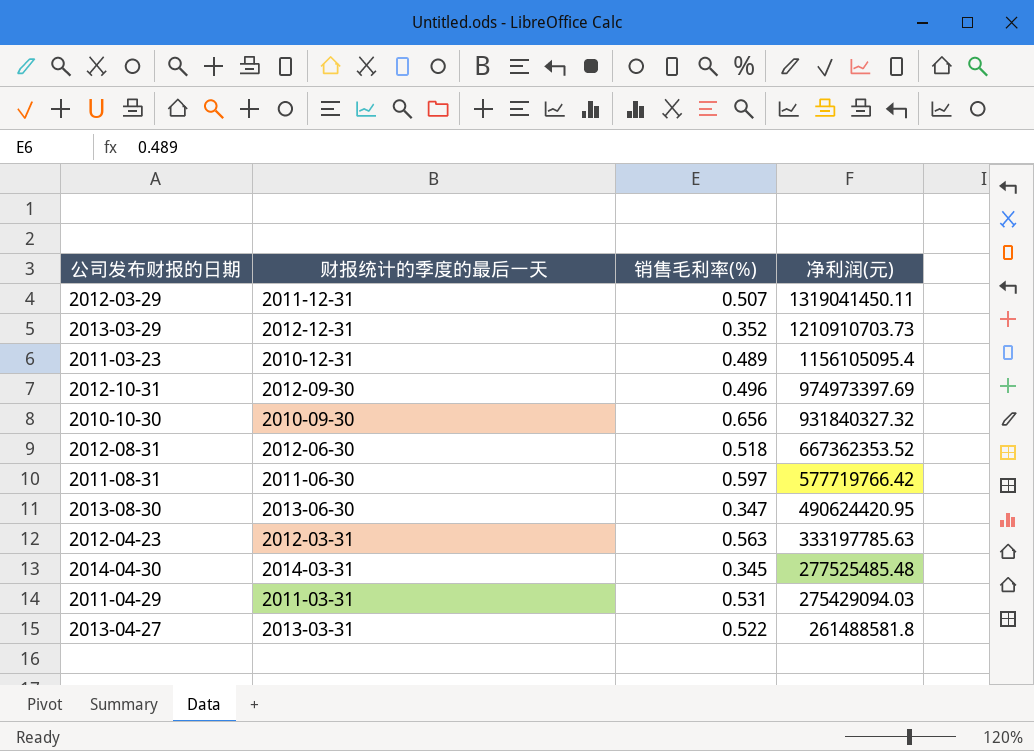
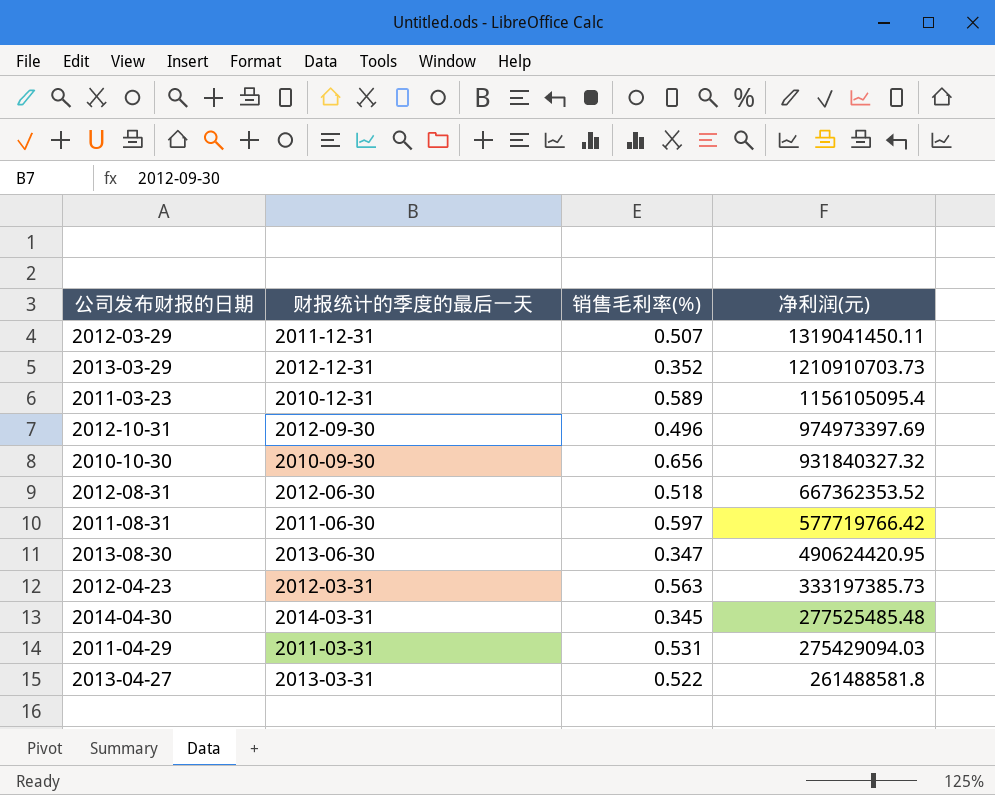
2011-03-23 | 销售毛利率(%): 0.489 -> 0.589
2012-04-23 | 净利润(元): 333197785.63 -> 333197385.73

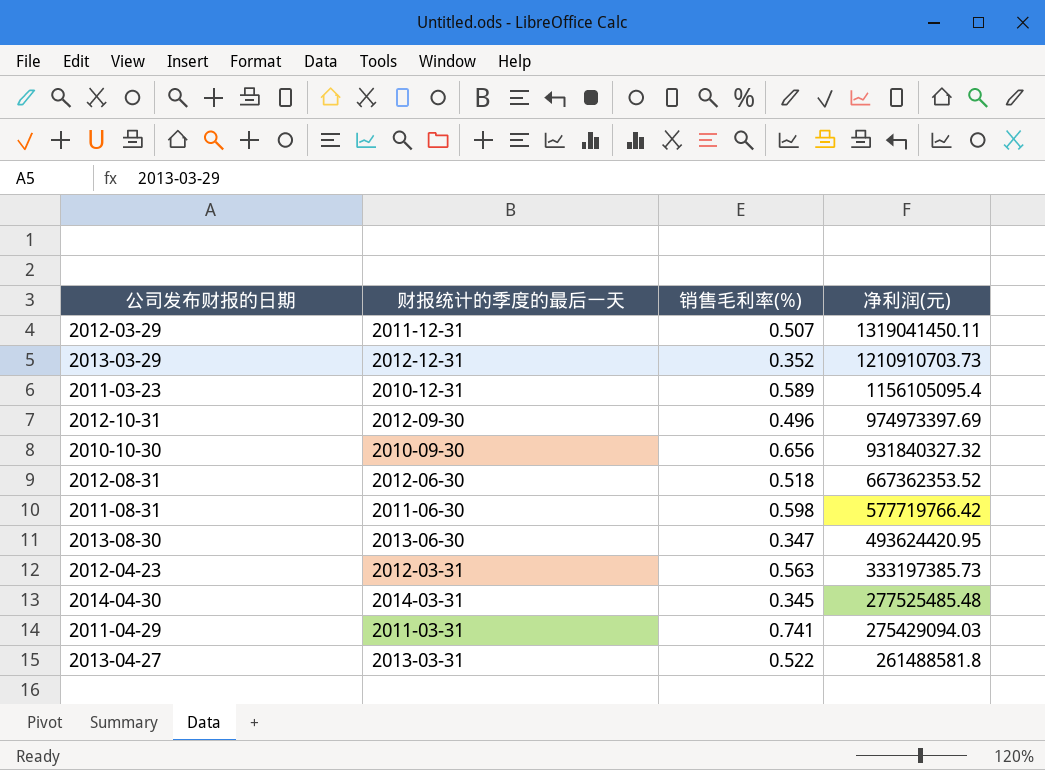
2011-08-31 | 销售毛利率(%): 0.597 -> 0.598
2013-08-30 | 净利润(元): 490624420.95 -> 493624420.95
2011-04-29 | 销售毛利率(%): 0.531 -> 0.741

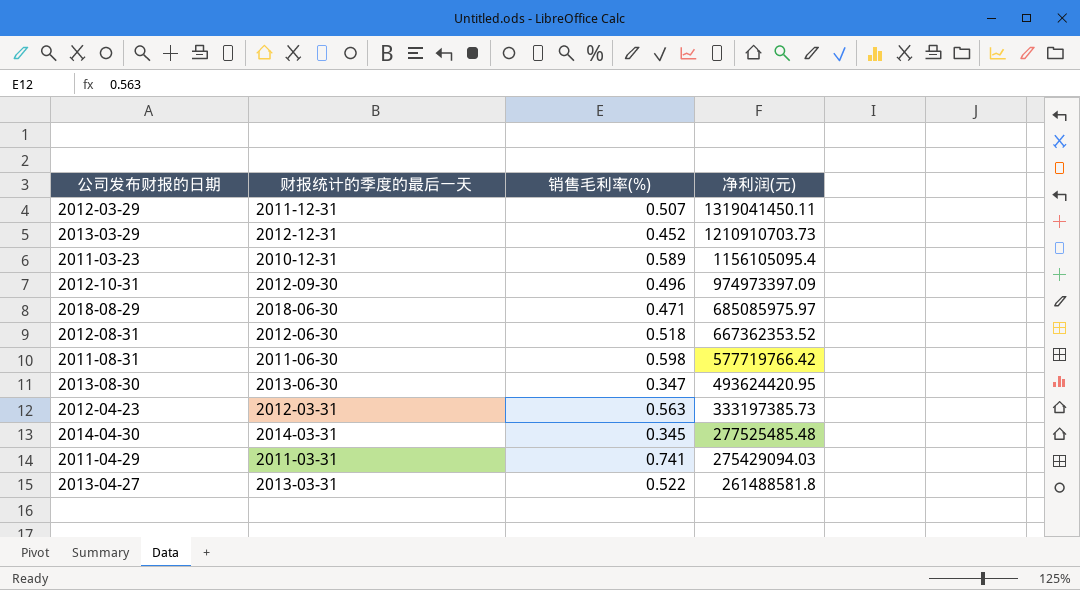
row 2010-10-30: 2010-09-30 | 0.656 | 931840327.32 -> none
2013-03-29 | 销售毛利率(%): 0.352 -> 0.452
2012-10-31 | 净利润(元): 974973397.69 -> 974973397.09
row 2018-08-29: none -> 2018-06-30 | 0.471 | 685085975.97

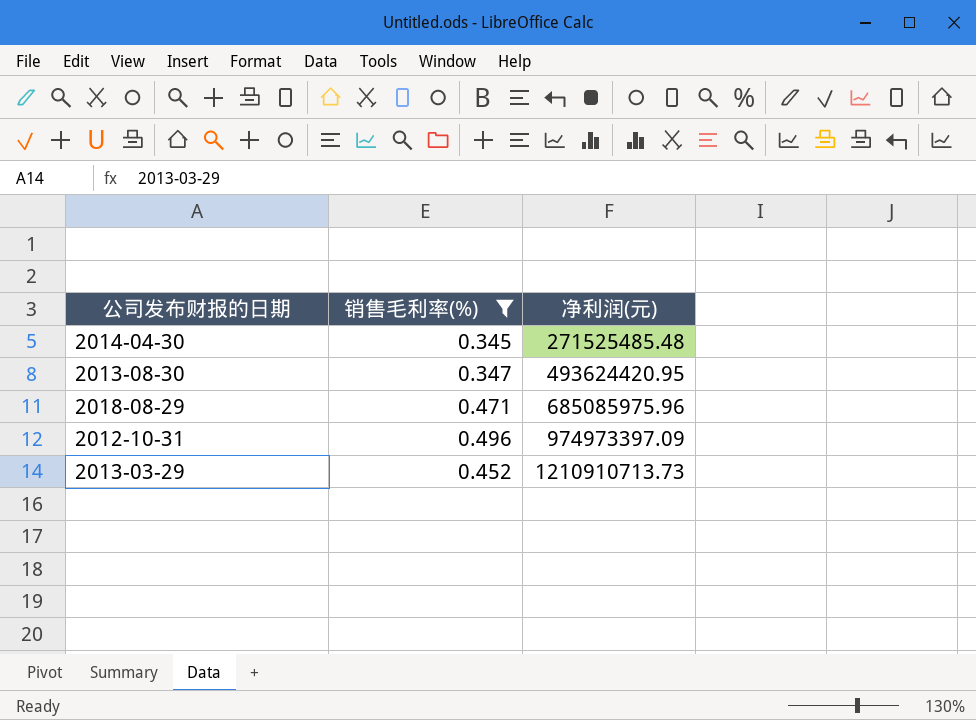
filter: none -> 销售毛利率(%) <= 0.496
row order: 净利润(元) descending -> 净利润(元) ascending
column 财报统计的季度的最后一天 | position: 2 -> none
2014-04-30 | 净利润(元): 277525485.48 -> 271525485.48
2018-08-29 | 净利润(元): 685085975.97 -> 685085975.96
2013-03-29 | 净利润(元): 1210910703.73 -> 1210910713.73

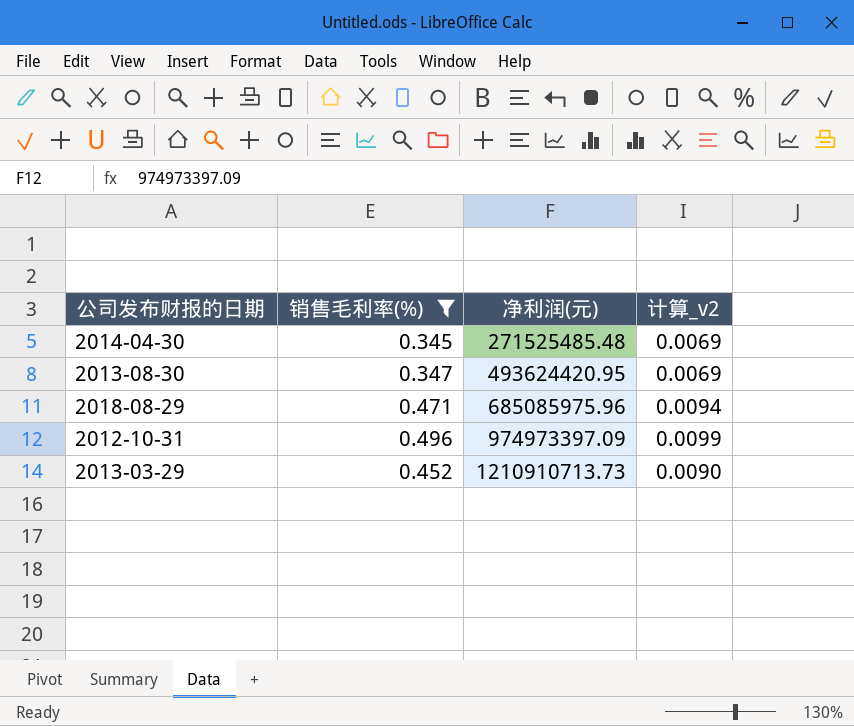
column 计算_v2 | formula: none -> [销售毛利率(%)] * 0.02

